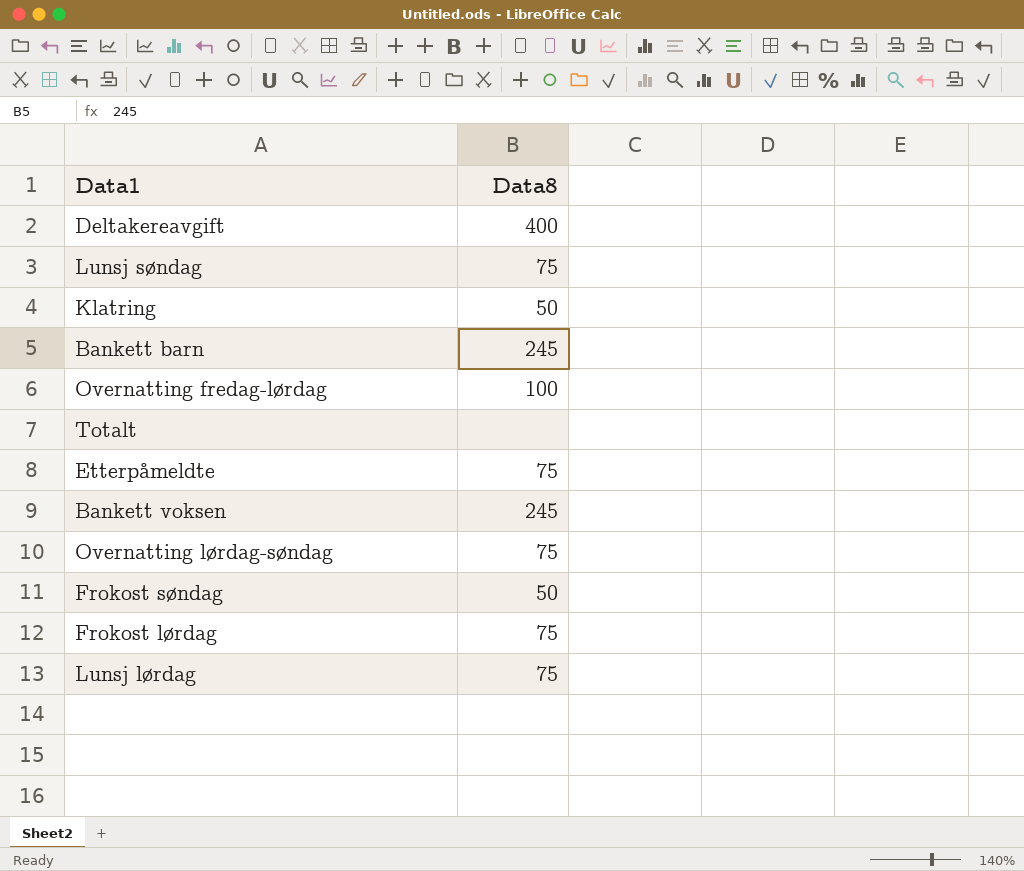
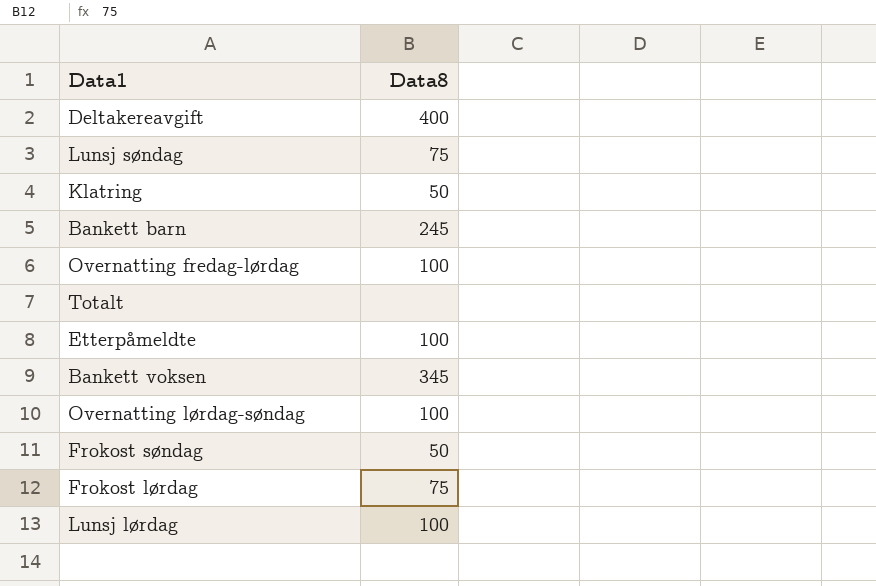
Etterpåmeldte | Data8: 75 -> 100
Bankett voksen | Data8: 245 -> 345
Overnatting lørdag-søndag | Data8: 75 -> 100
Lunsj lørdag | Data8: 75 -> 100

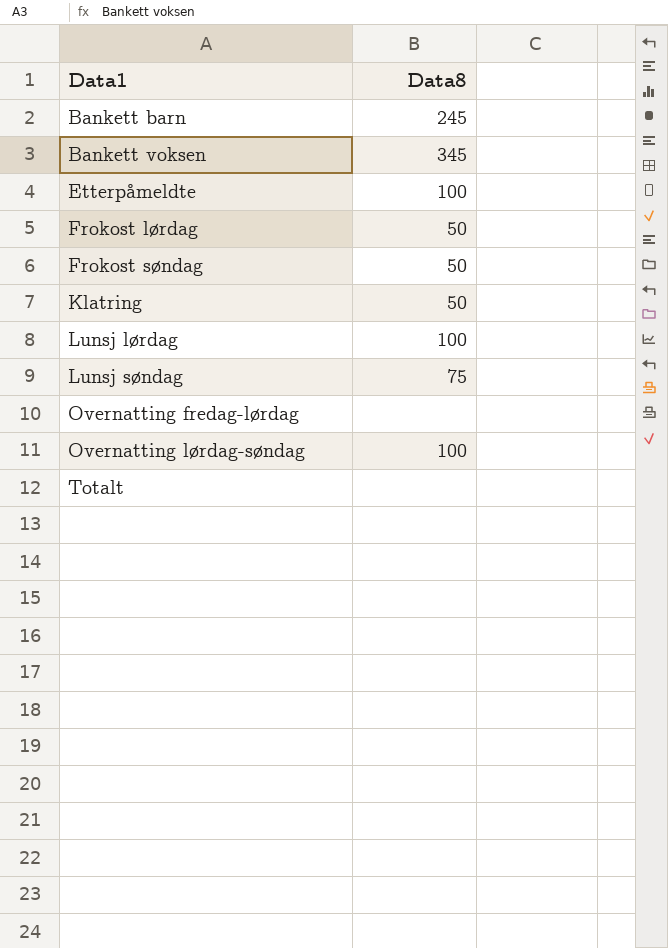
row order: none -> Data1 ascending
row Deltakereavgift: 400 -> none
Frokost lørdag | Data8: 75 -> 50
Overnatting fredag-lørdag | Data8: 100 -> none

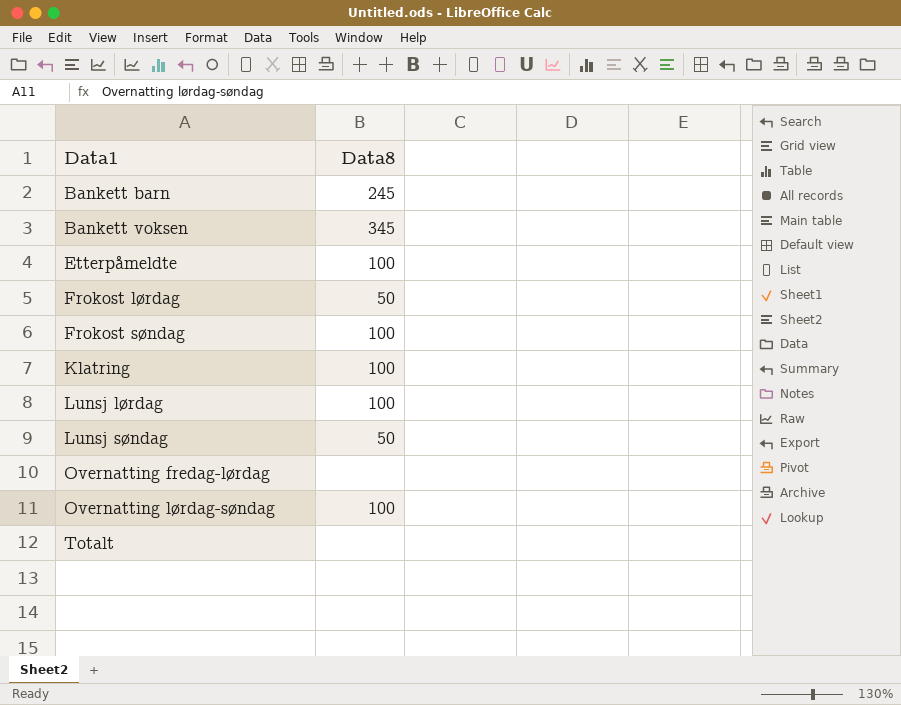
Frokost søndag | Data8: 50 -> 100
Klatring | Data8: 50 -> 100
Lunsj søndag | Data8: 75 -> 50

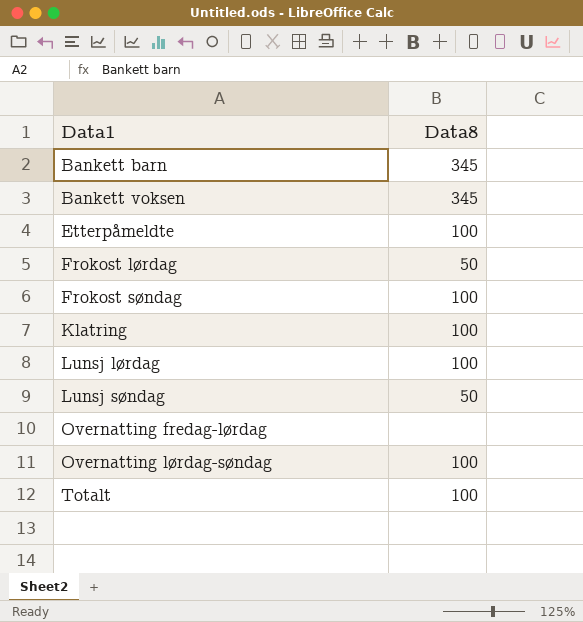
Bankett barn | Data8: 245 -> 345
Totalt | Data8: none -> 100

